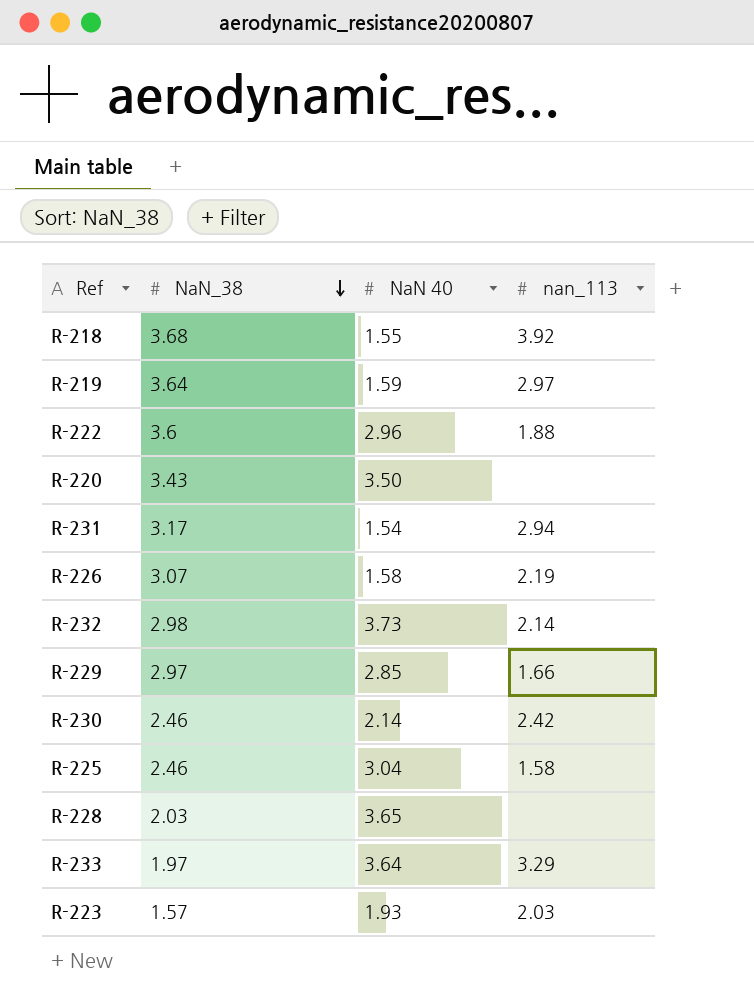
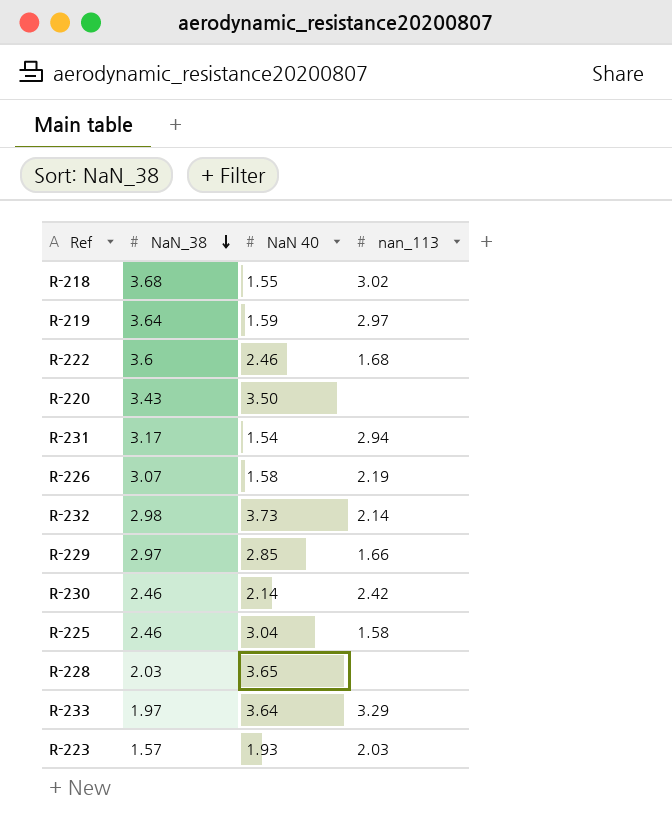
R-218 | nan_113: 3.92 -> 3.02
R-222 | NaN 40: 2.96 -> 2.46
R-222 | nan_113: 1.88 -> 1.68

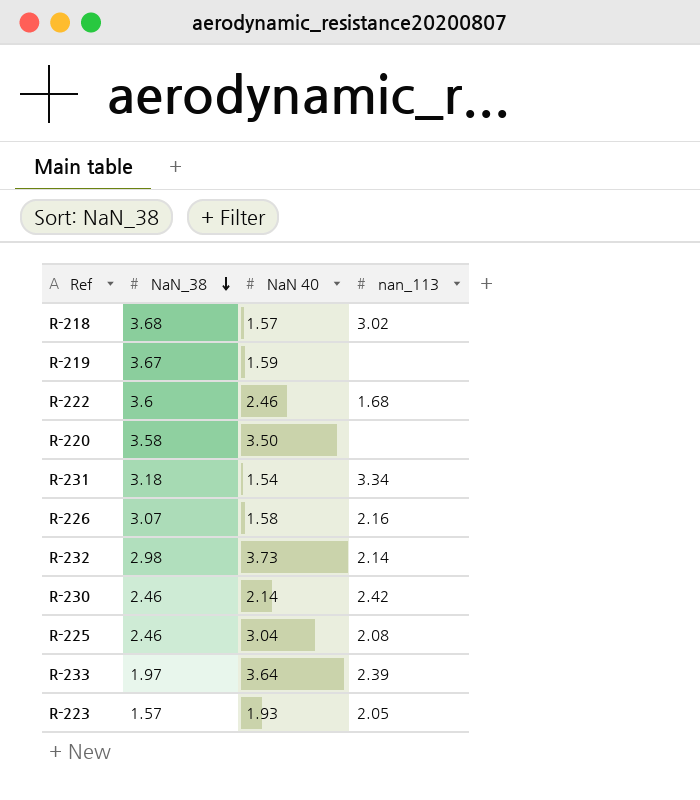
row R-229: 2.97 | 2.85 | 1.66 -> none
row R-228: 2.03 | 3.65 | none -> none
R-218 | NaN 40: 1.55 -> 1.57
R-219 | NaN_38: 3.64 -> 3.67
R-219 | nan_113: 2.97 -> none
R-220 | NaN_38: 3.43 -> 3.58
R-231 | NaN_38: 3.17 -> 3.18
R-231 | nan_113: 2.94 -> 3.34
R-226 | nan_113: 2.19 -> 2.16
R-225 | nan_113: 1.58 -> 2.08
R-233 | nan_113: 3.29 -> 2.39
R-223 | nan_113: 2.03 -> 2.05

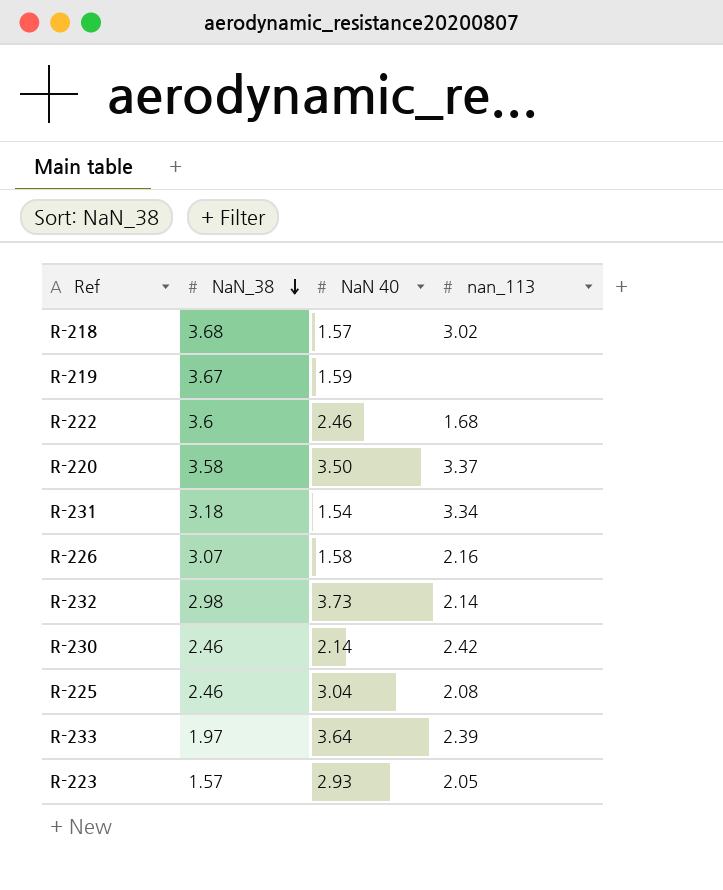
R-220 | nan_113: none -> 3.37
R-223 | NaN 40: 1.93 -> 2.93

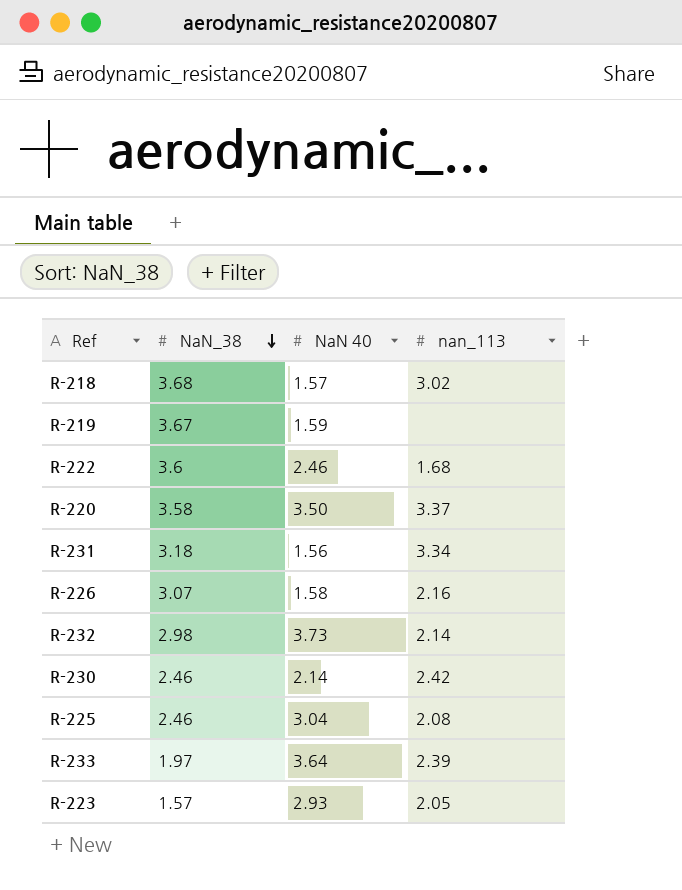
R-231 | NaN 40: 1.54 -> 1.56

